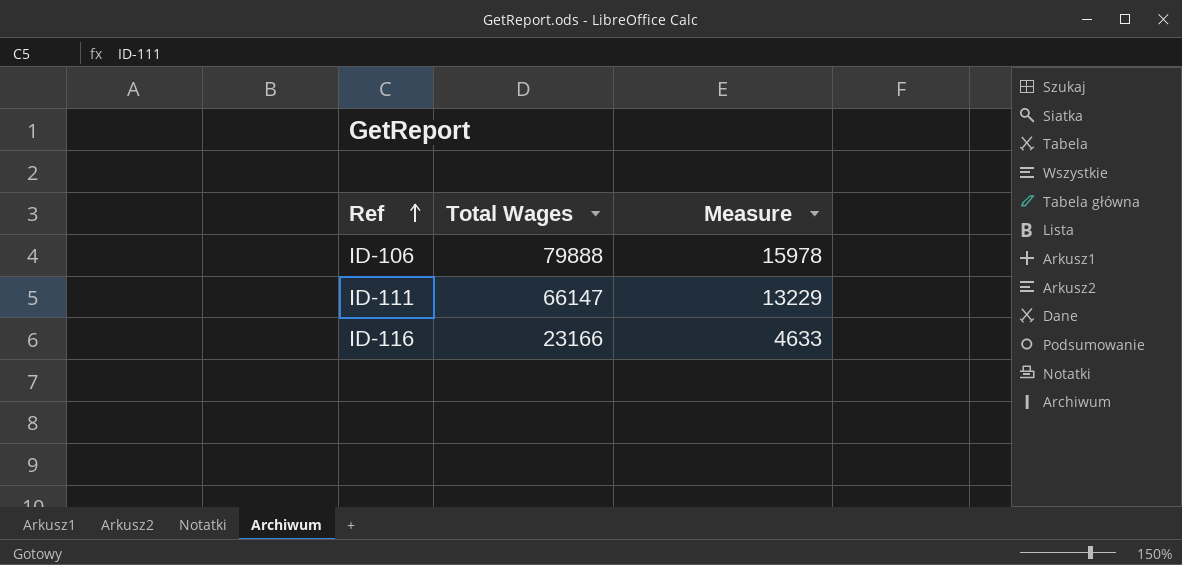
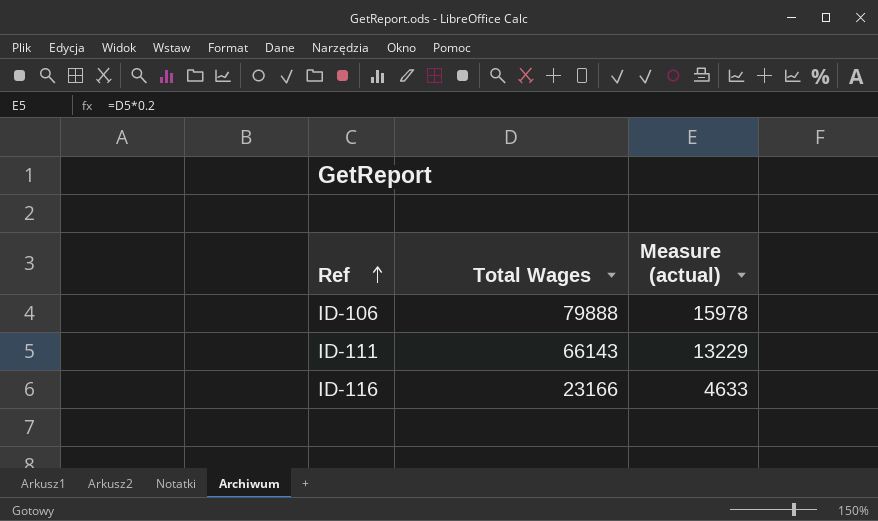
column name: Measure -> Measure (actual)
ID-111 | Total Wages: 66147 -> 66143

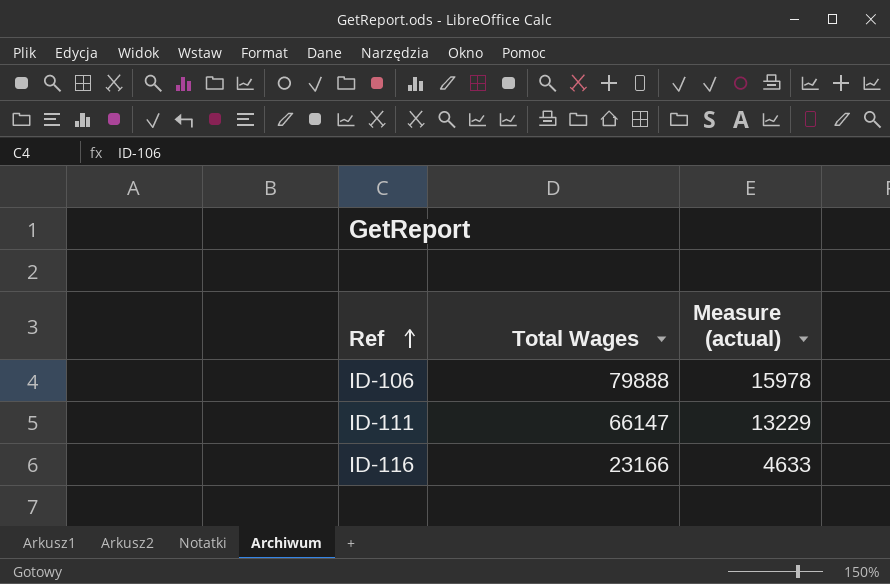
ID-111 | Total Wages: 66143 -> 66147

